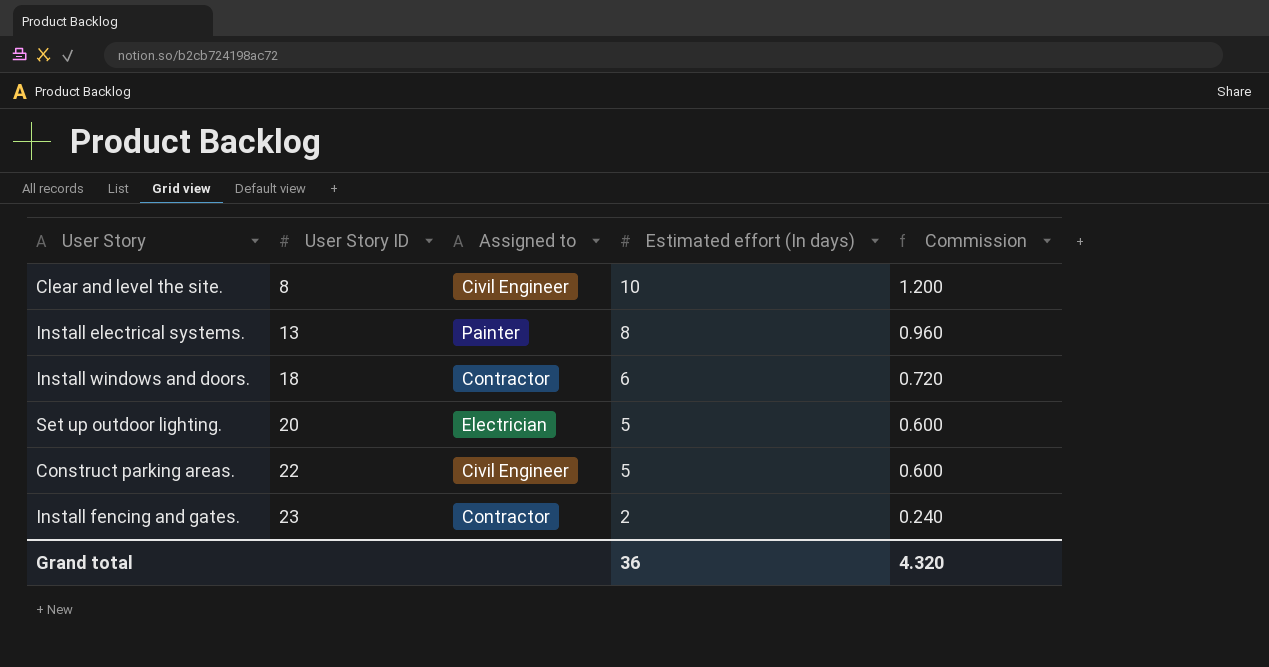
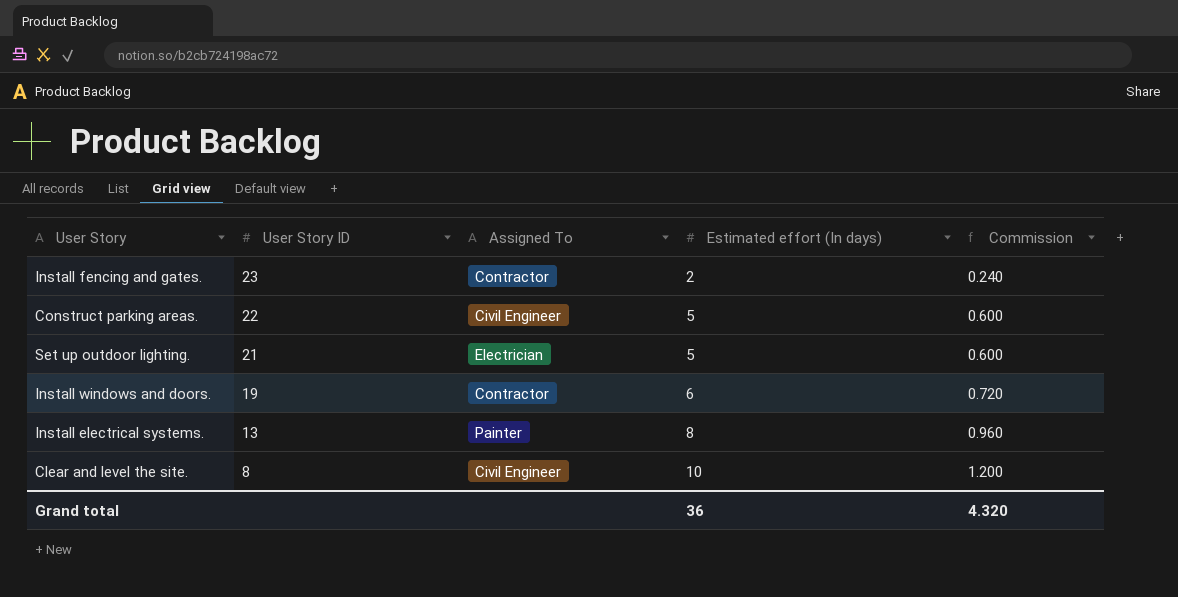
row order: User Story ID ascending -> User Story ID descending
column name: Assigned to -> Assigned To
Set up outdoor lighting. | User Story ID: 20 -> 21
Install windows and doors. | User Story ID: 18 -> 19

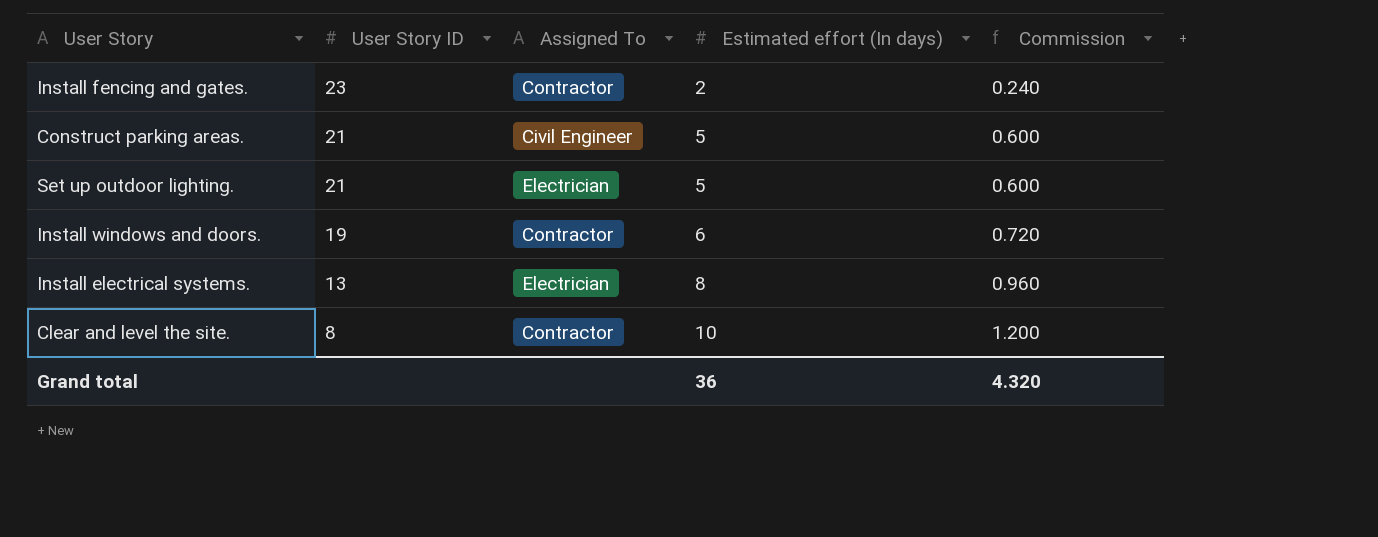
Construct parking areas. | User Story ID: 22 -> 21
Install electrical systems. | Assigned To: Painter -> Electrician
Clear and level the site. | Assigned To: Civil Engineer -> Contractor

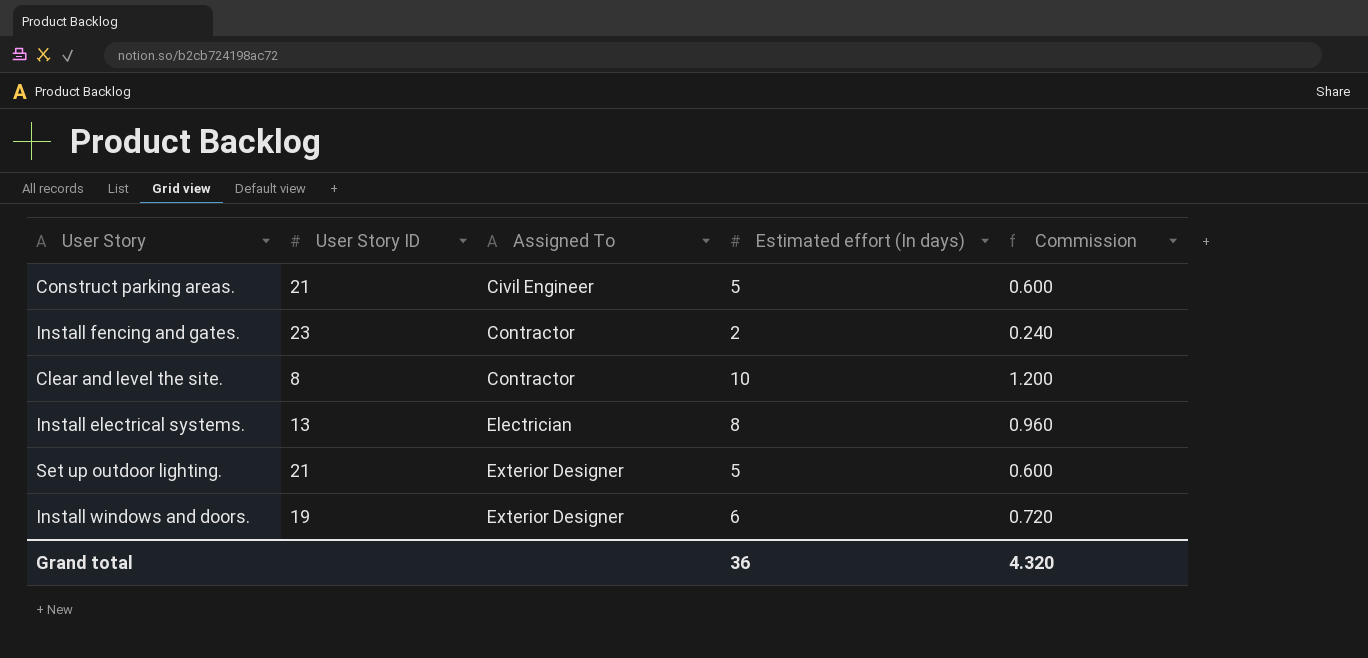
row order: User Story ID descending -> Assigned To ascending
Set up outdoor lighting. | Assigned To: Electrician -> Exterior Designer
Install windows and doors. | Assigned To: Contractor -> Exterior Designer

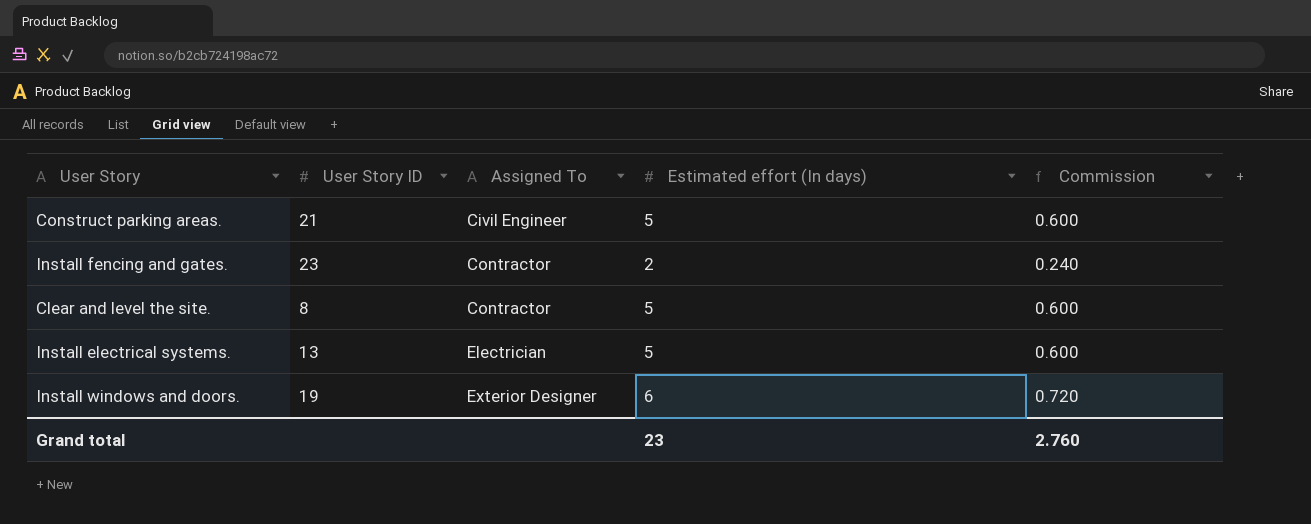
row Set up outdoor lighting.: 21 | Exterior Designer | 5 | 0.600 -> none
Clear and level the site. | Estimated effort (In days): 10 -> 5
Clear and level the site. | Commission: 1.200 -> 0.600
Install electrical systems. | Estimated effort (In days): 8 -> 5
Install electrical systems. | Commission: 0.960 -> 0.600
Grand total | Estimated effort (In days): 36 -> 23
Grand total | Commission: 4.320 -> 2.760

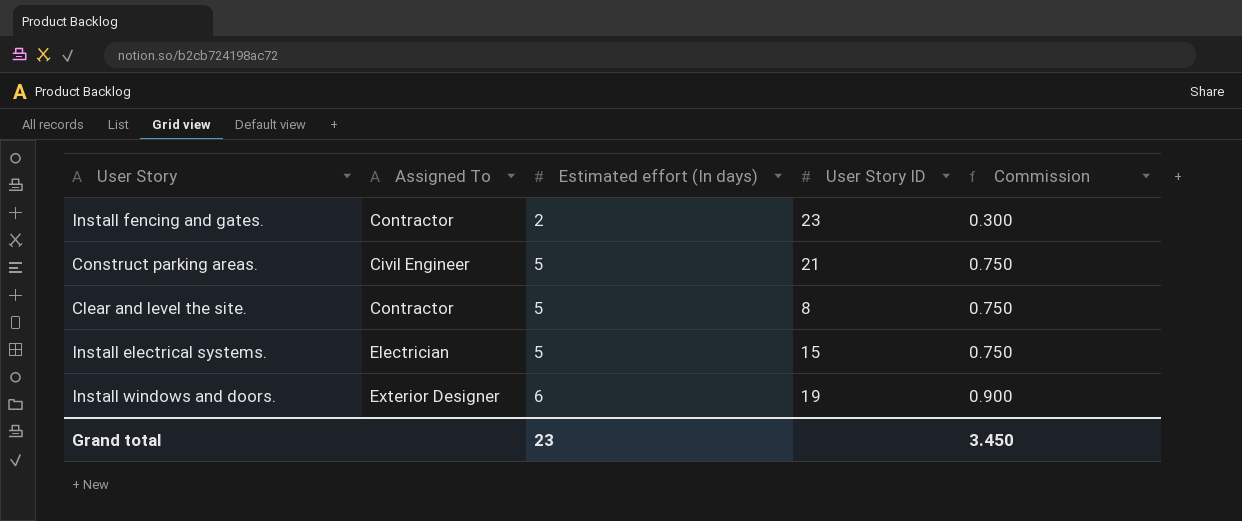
row order: Assigned To ascending -> Estimated effort (In days) ascending
column User Story ID | position: 2 -> 4
column Commission | formula: [Estimated effort (In days)] * 0.12 -> [Estimated effort (In days)] * 0.15
Install electrical systems. | User Story ID: 13 -> 15
Grand total | Commission: 2.760 -> 3.450

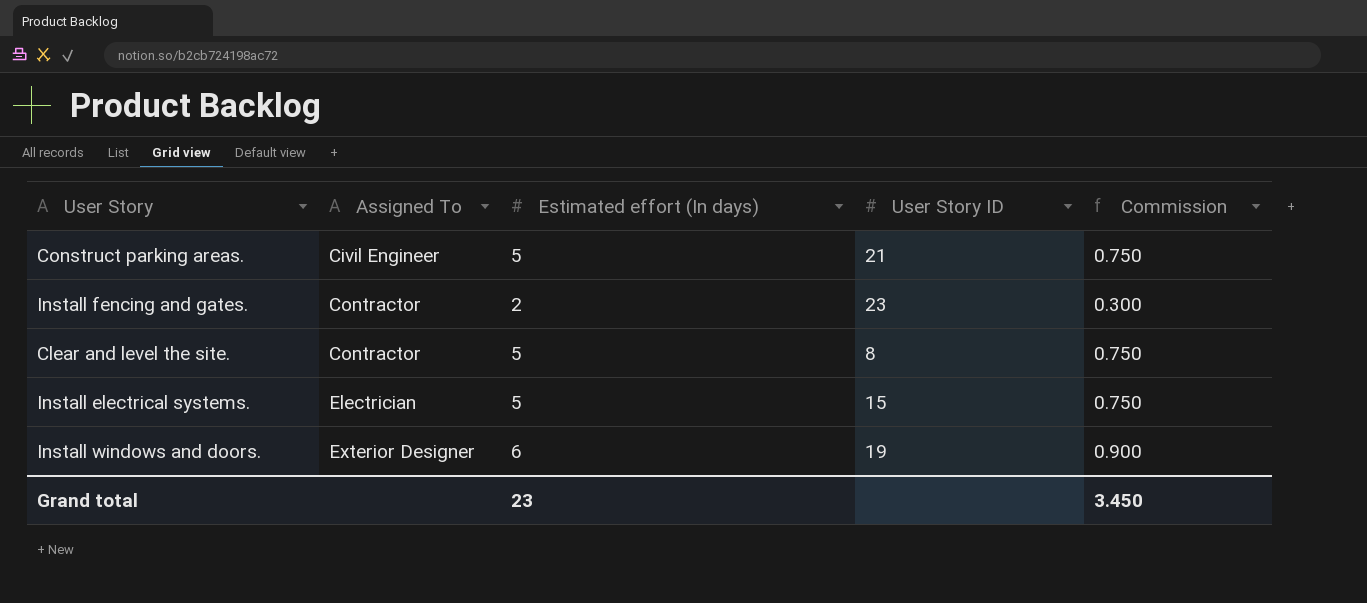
row order: Estimated effort (In days) ascending -> Assigned To ascending

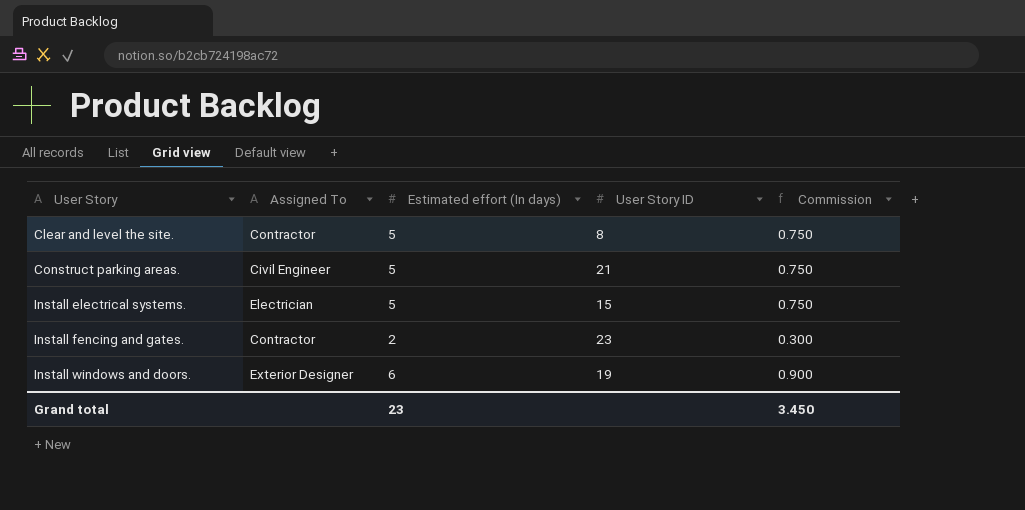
row order: Assigned To ascending -> User Story ascending

